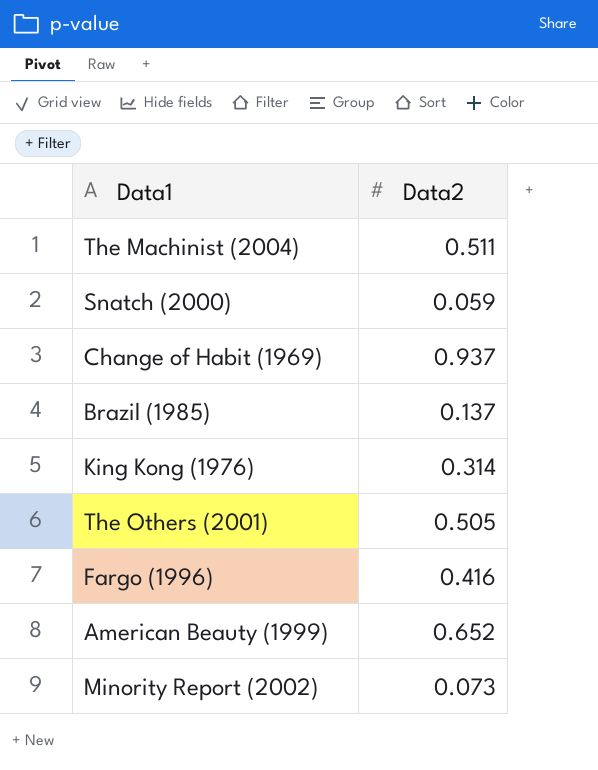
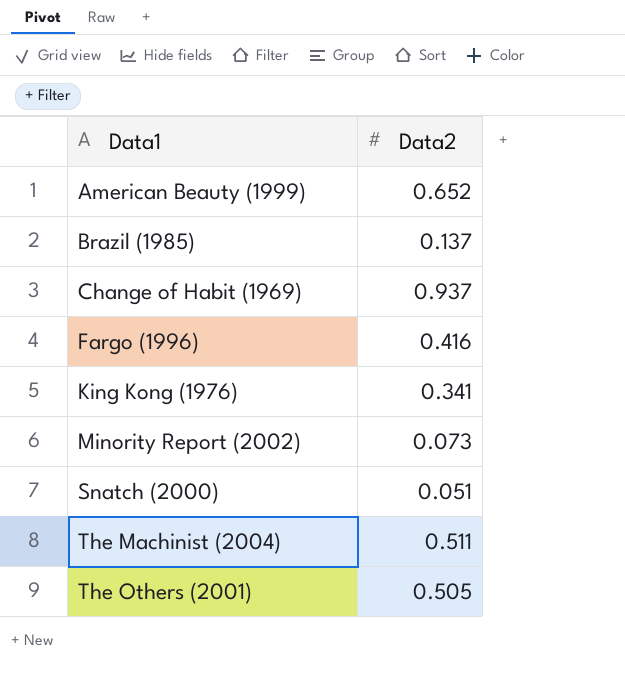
row order: none -> Data1 ascending
King Kong (1976) | Data2: 0.314 -> 0.341
Snatch (2000) | Data2: 0.059 -> 0.051

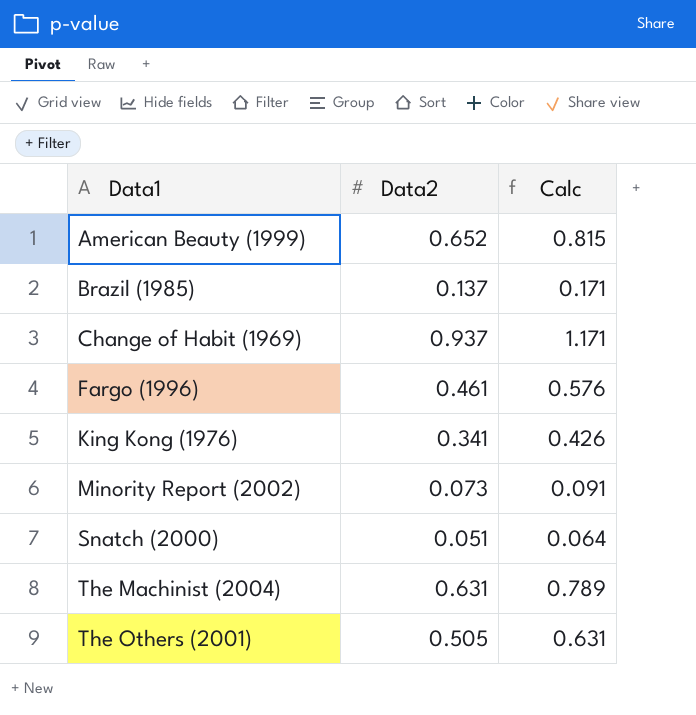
column Calc | formula: none -> [Data2] * 1.25
Fargo (1996) | Data2: 0.416 -> 0.461
The Machinist (2004) | Data2: 0.511 -> 0.631

